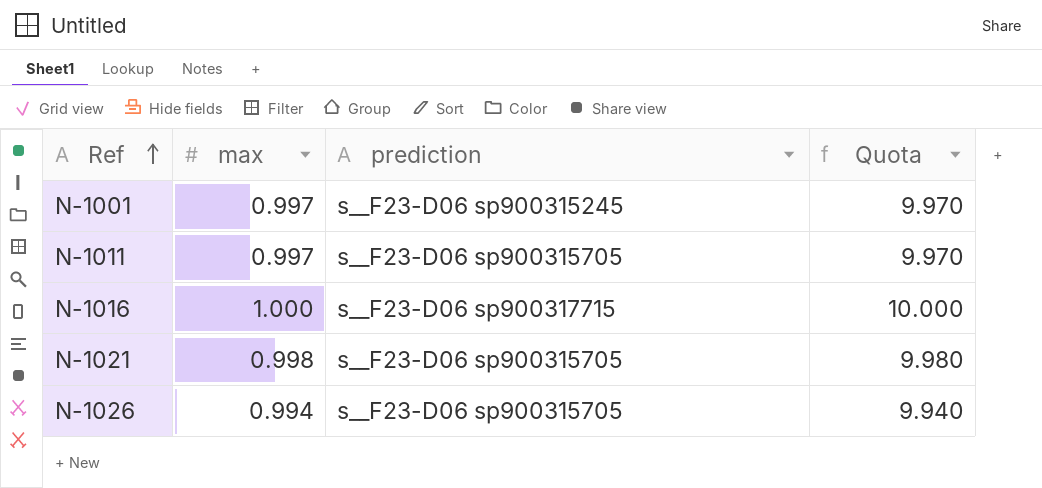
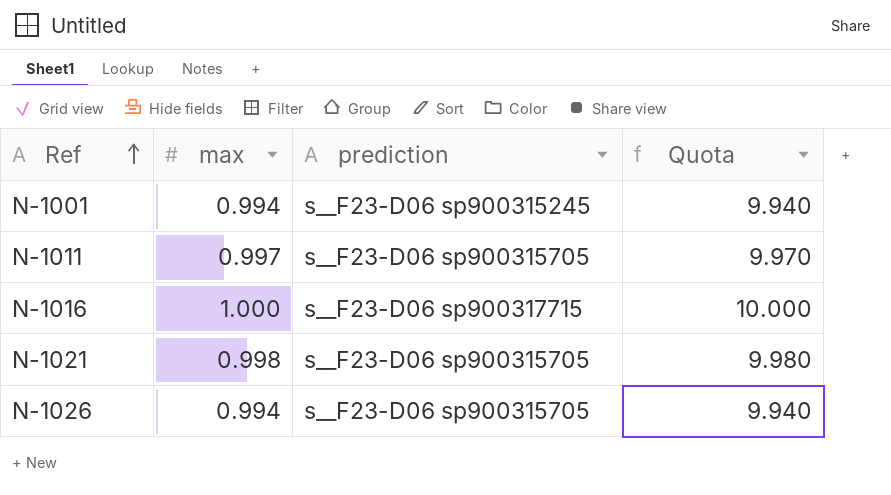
N-1001 | max: 0.997 -> 0.994
N-1001 | Quota: 9.970 -> 9.940

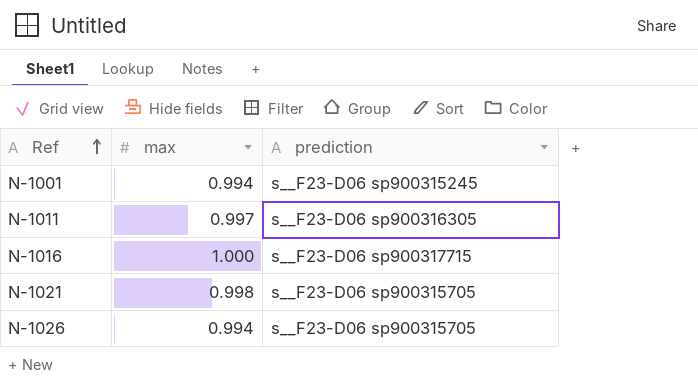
column Quota | formula: [max] * 10 -> none
N-1011 | prediction: s__F23-D06 sp900315705 -> s__F23-D06 sp900316305

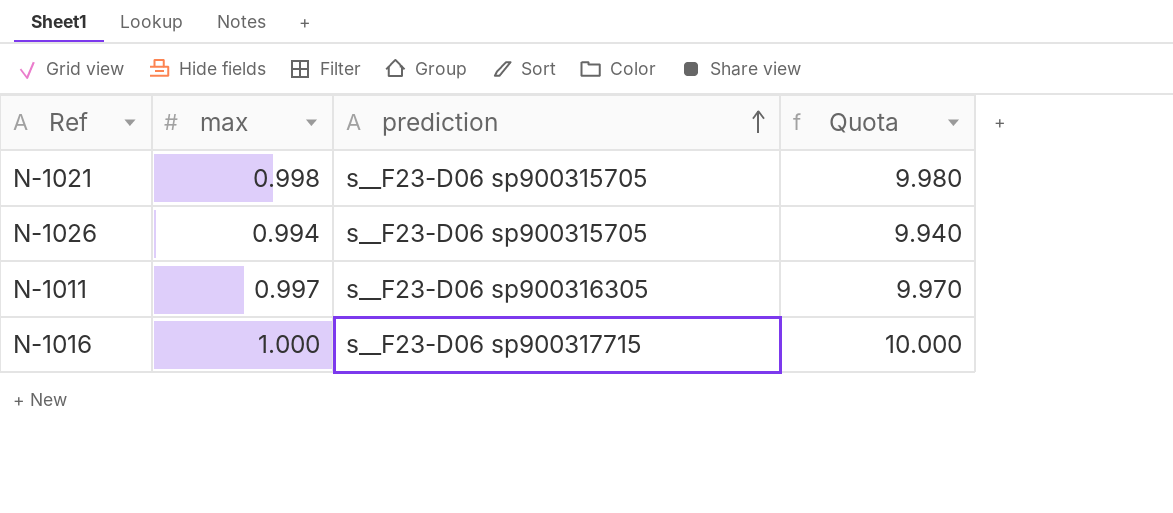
row order: Ref ascending -> prediction ascending
column Quota | formula: none -> [max] * 10
row N-1001: 0.994 | s__F23-D06 sp900315245 -> none

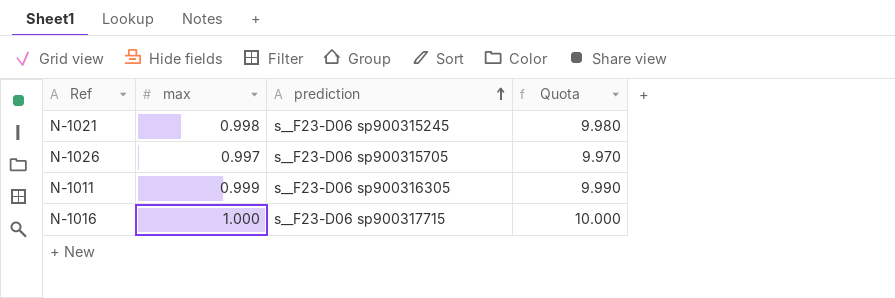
N-1021 | prediction: s__F23-D06 sp900315705 -> s__F23-D06 sp900315245
N-1026 | max: 0.994 -> 0.997
N-1026 | Quota: 9.940 -> 9.970
N-1011 | max: 0.997 -> 0.999
N-1011 | Quota: 9.970 -> 9.990

